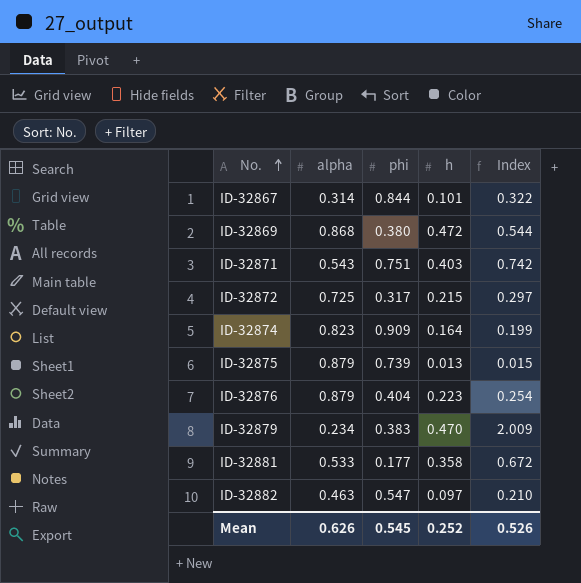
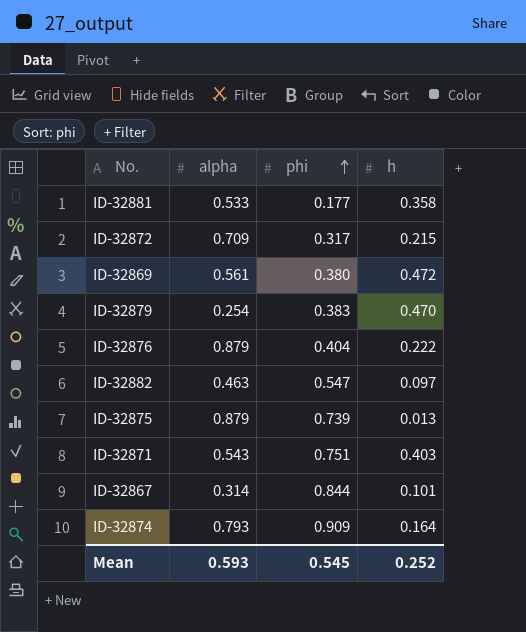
row order: No. ascending -> phi ascending
column Index | formula: [h] / [alpha] -> none
ID-32872 | alpha: 0.725 -> 0.709
ID-32869 | alpha: 0.868 -> 0.561
ID-32879 | alpha: 0.234 -> 0.254
ID-32876 | h: 0.223 -> 0.222
ID-32874 | alpha: 0.823 -> 0.793
Mean | alpha: 0.626 -> 0.593

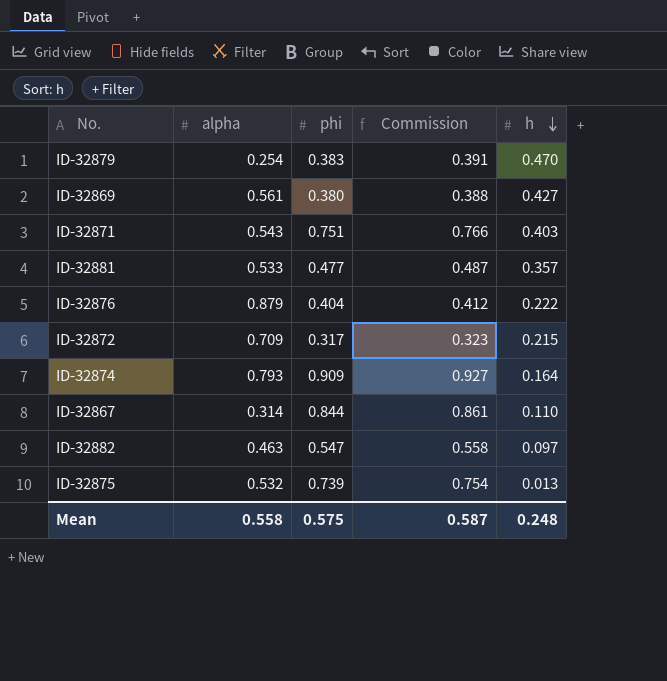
row order: phi ascending -> h descending
column Commission | formula: none -> [phi] * 1.02
ID-32869 | h: 0.472 -> 0.427
ID-32881 | phi: 0.177 -> 0.477
ID-32881 | h: 0.358 -> 0.357
ID-32867 | h: 0.101 -> 0.110
ID-32875 | alpha: 0.879 -> 0.532
Mean | alpha: 0.593 -> 0.558
Mean | phi: 0.545 -> 0.575
Mean | h: 0.252 -> 0.248

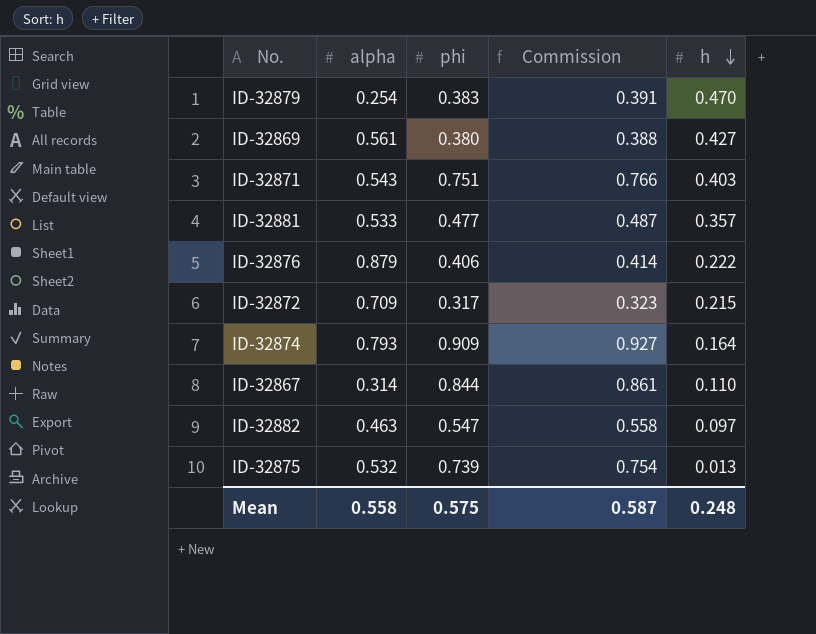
ID-32876 | phi: 0.404 -> 0.406
ID-32876 | Commission: 0.412 -> 0.414

